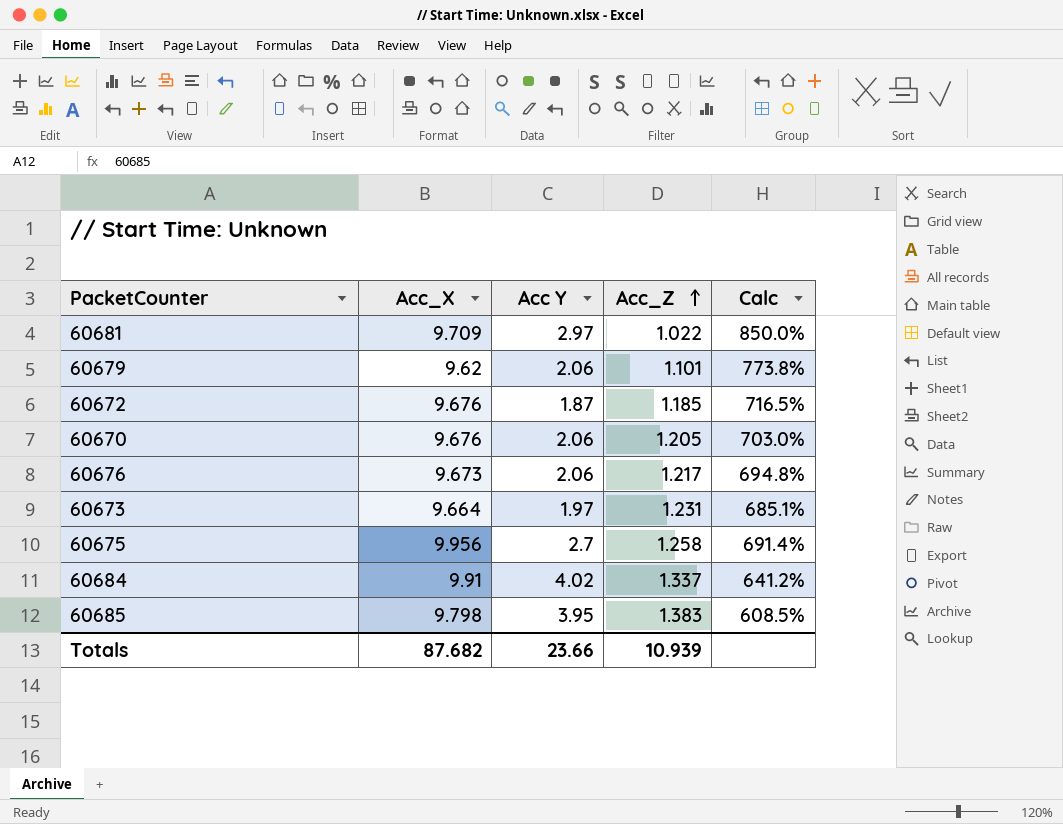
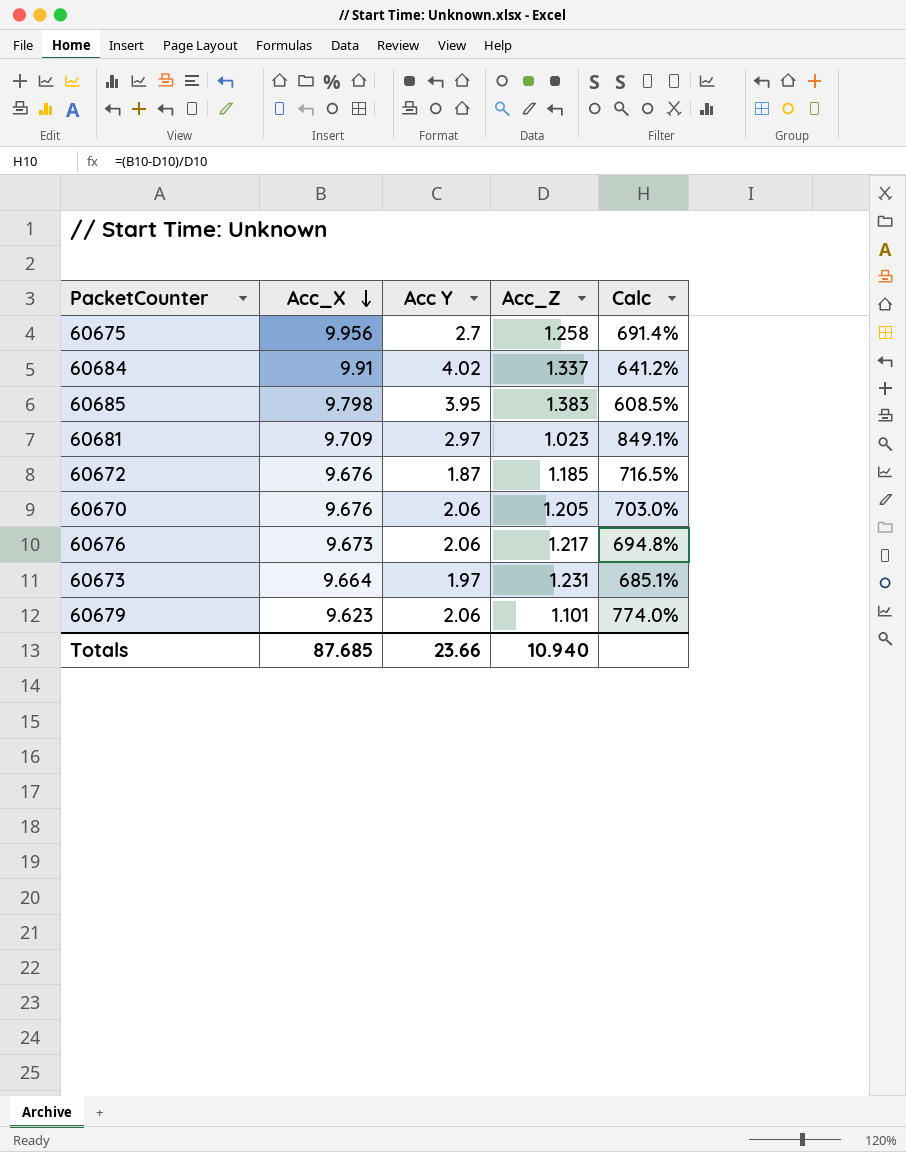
row order: Acc_Z ascending -> Acc_X descending
60681 | Acc_Z: 1.022 -> 1.023
60681 | Calc: 850.0% -> 849.1%
60679 | Acc_X: 9.62 -> 9.623
60679 | Calc: 773.8% -> 774.0%
Totals | Acc_X: 87.682 -> 87.685
Totals | Acc_Z: 10.939 -> 10.940

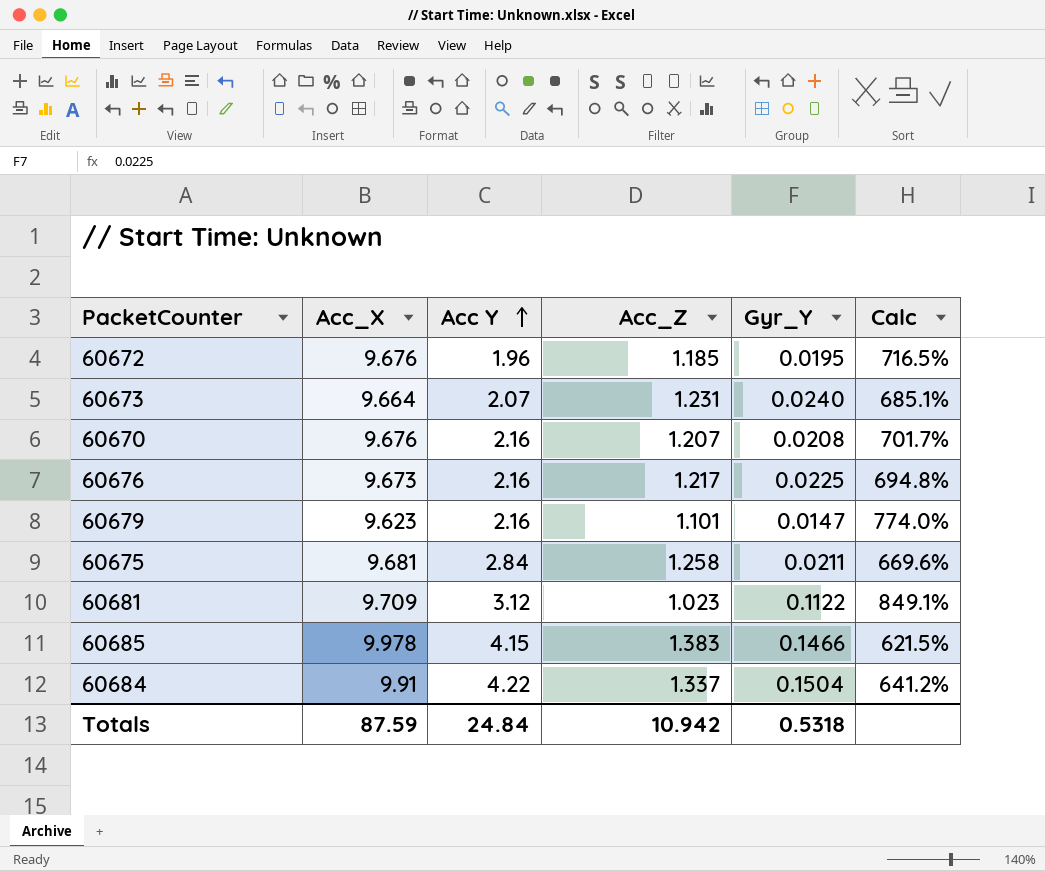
row order: Acc_X descending -> Acc Y ascending
column Gyr_Y | position: none -> 5
60672 | Acc Y: 1.87 -> 1.96
60673 | Acc Y: 1.97 -> 2.07
60670 | Acc Y: 2.06 -> 2.16
60670 | Acc_Z: 1.205 -> 1.207
60670 | Calc: 703.0% -> 701.7%
60676 | Acc Y: 2.06 -> 2.16
60679 | Acc Y: 2.06 -> 2.16
60675 | Acc_X: 9.956 -> 9.681
60675 | Acc Y: 2.7 -> 2.84
60675 | Calc: 691.4% -> 669.6%
60681 | Acc Y: 2.97 -> 3.12
60685 | Acc_X: 9.798 -> 9.978
60685 | Acc Y: 3.95 -> 4.15
60685 | Calc: 608.5% -> 621.5%
60684 | Acc Y: 4.02 -> 4.22
Totals | Acc_X: 87.685 -> 87.59
Totals | Acc Y: 23.66 -> 24.84
Totals | Acc_Z: 10.940 -> 10.942

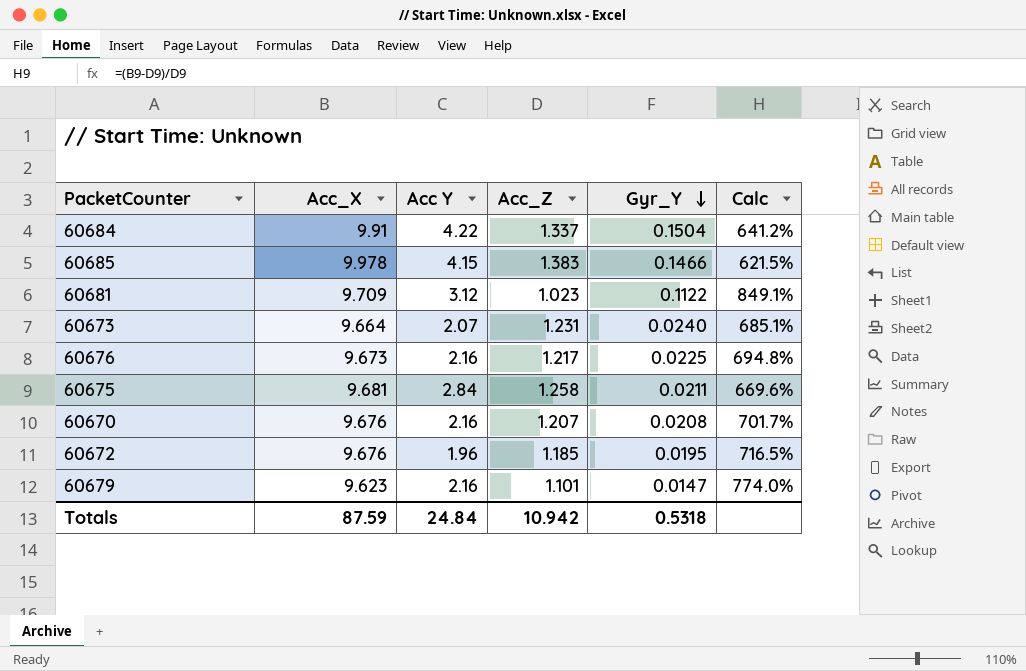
row order: Acc Y ascending -> Gyr_Y descending

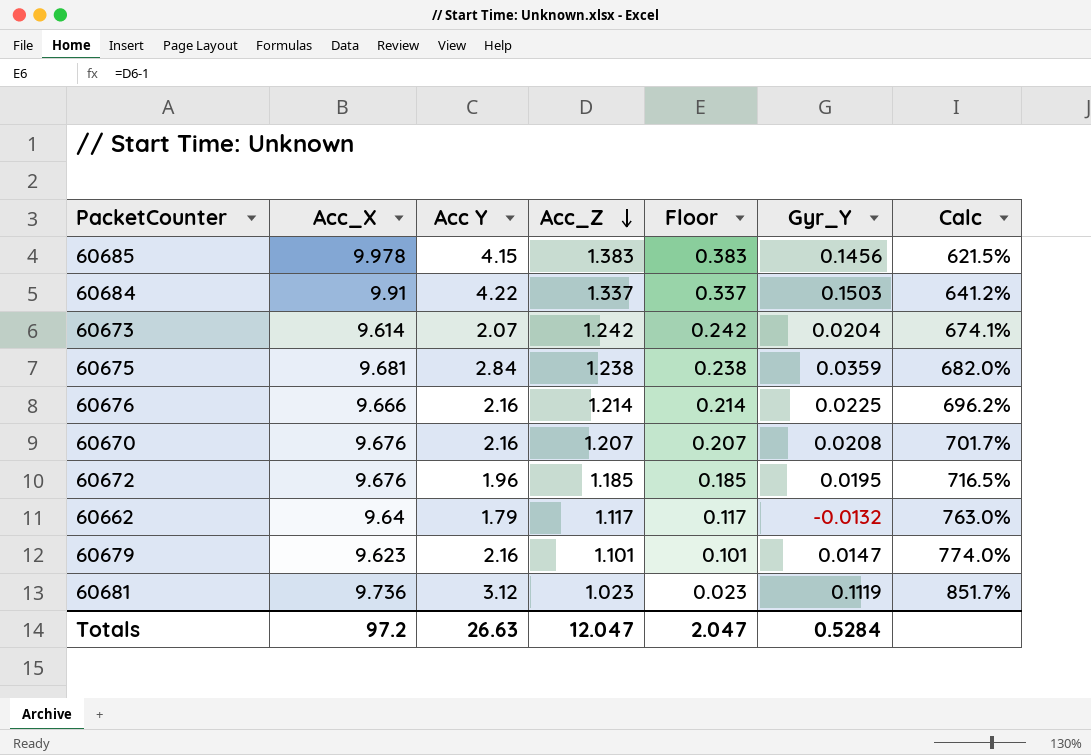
row order: Gyr_Y descending -> Acc_Z descending
column Floor | formula: none -> [Acc_Z] - 1
60685 | Gyr_Y: 0.1466 -> 0.1456
60684 | Gyr_Y: 0.1504 -> 0.1503
60673 | Acc_X: 9.664 -> 9.614
60673 | Acc_Z: 1.231 -> 1.242
60673 | Gyr_Y: 0.0240 -> 0.0204
60673 | Calc: 685.1% -> 674.1%
60675 | Acc_Z: 1.258 -> 1.238
60675 | Gyr_Y: 0.0211 -> 0.0359
60675 | Calc: 669.6% -> 682.0%
60676 | Acc_X: 9.673 -> 9.666
60676 | Acc_Z: 1.217 -> 1.214
60676 | Calc: 694.8% -> 696.2%
row 60662: none -> 9.64 | 1.79 | 1.117 | 0.117 | -0.0132 | 763.0%
60681 | Acc_X: 9.709 -> 9.736
60681 | Gyr_Y: 0.1122 -> 0.1119
60681 | Calc: 849.1% -> 851.7%
Totals | Acc_X: 87.59 -> 97.2
Totals | Acc Y: 24.84 -> 26.63
Totals | Acc_Z: 10.942 -> 12.047
Totals | Gyr_Y: 0.5318 -> 0.5284

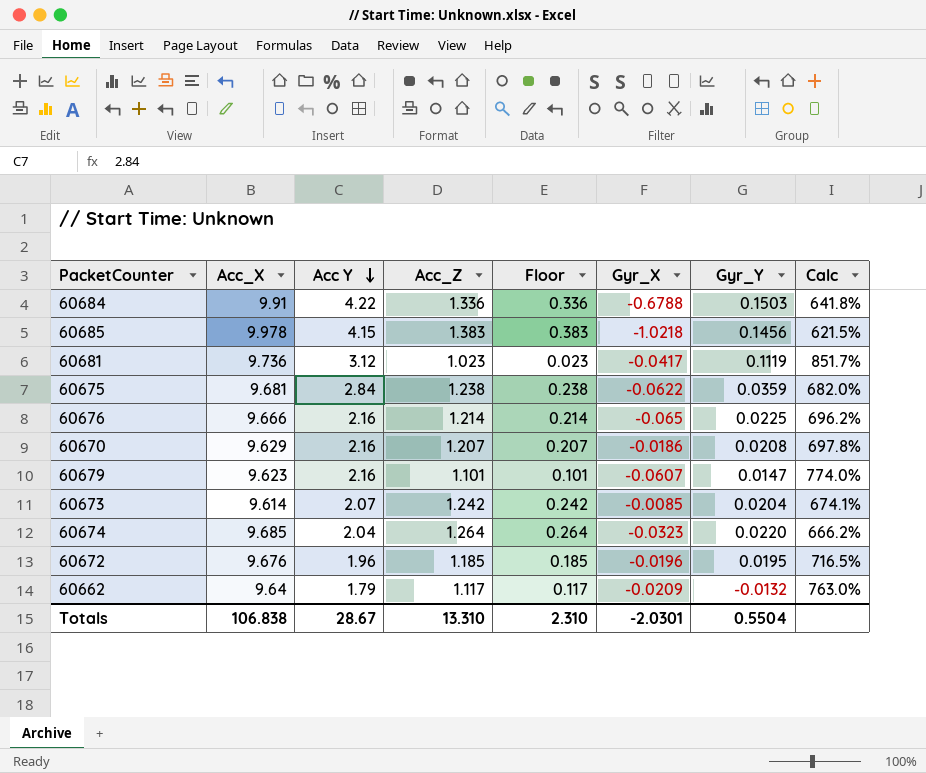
row order: Acc_Z descending -> Acc Y descending
column Gyr_X | position: none -> 6
60684 | Acc_Z: 1.337 -> 1.336
60684 | Floor: 0.337 -> 0.336
60684 | Calc: 641.2% -> 641.8%
60670 | Acc_X: 9.676 -> 9.629
60670 | Calc: 701.7% -> 697.8%
row 60674: none -> 9.685 | 2.04 | 1.264 | 0.264 | -0.0323 | 0.0220 | 666.2%
Totals | Acc_X: 97.2 -> 106.838
Totals | Acc Y: 26.63 -> 28.67
Totals | Acc_Z: 12.047 -> 13.310
Totals | Floor: 2.047 -> 2.310
Totals | Gyr_Y: 0.5284 -> 0.5504

